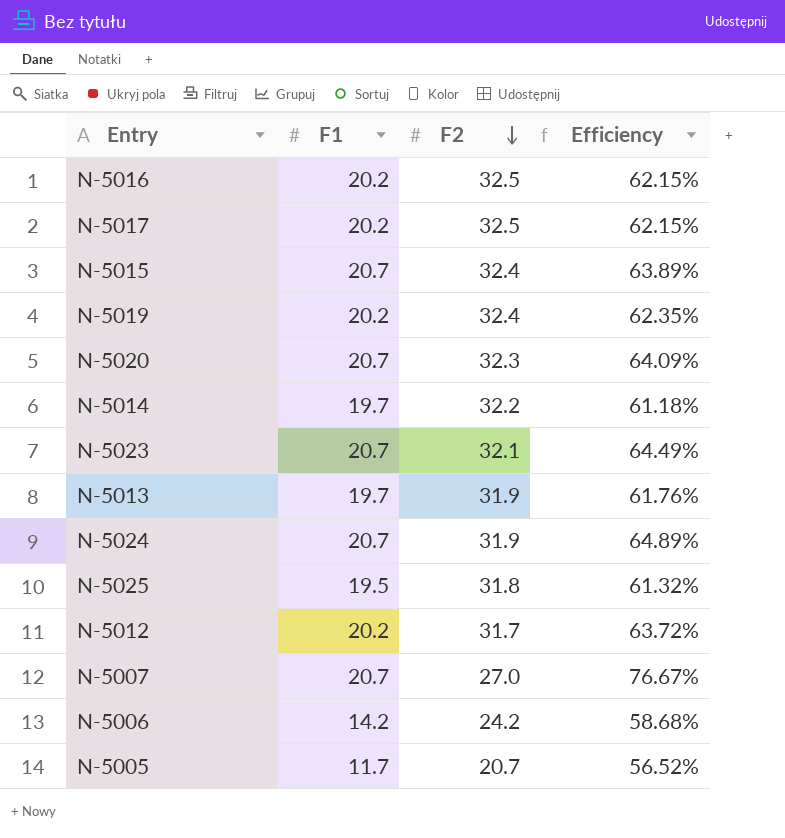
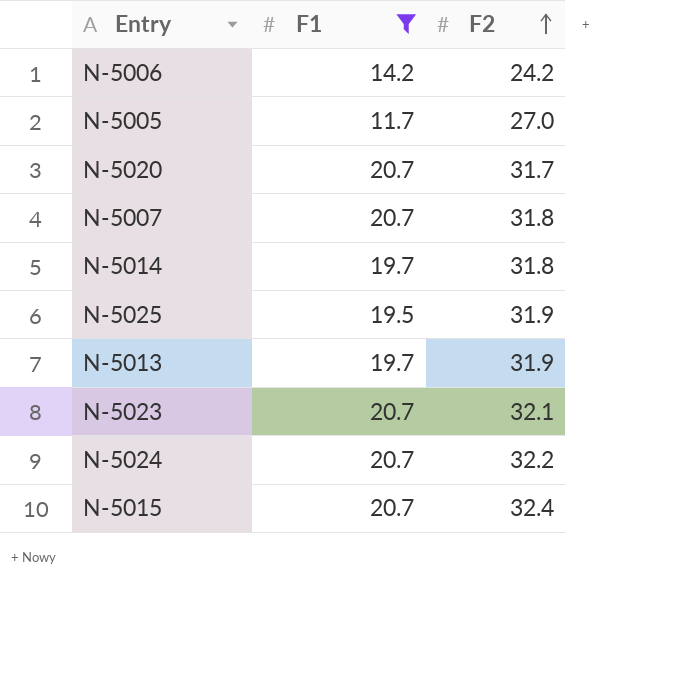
filter: none -> F1 != 20.2
row order: F2 descending -> F2 ascending
column Efficiency | formula: [F1] / [F2] -> none
N-5005 | F2: 20.7 -> 27.0
N-5020 | F2: 32.3 -> 31.7
N-5007 | F2: 27.0 -> 31.8
N-5014 | F2: 32.2 -> 31.8
N-5025 | F2: 31.8 -> 31.9
N-5024 | F2: 31.9 -> 32.2

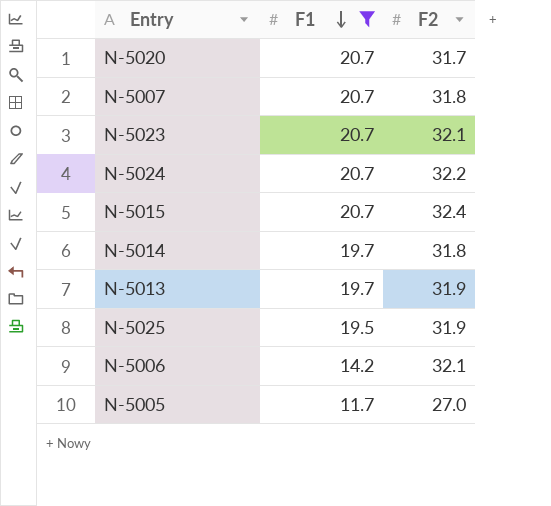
row order: F2 ascending -> F1 descending
N-5006 | F2: 24.2 -> 32.1

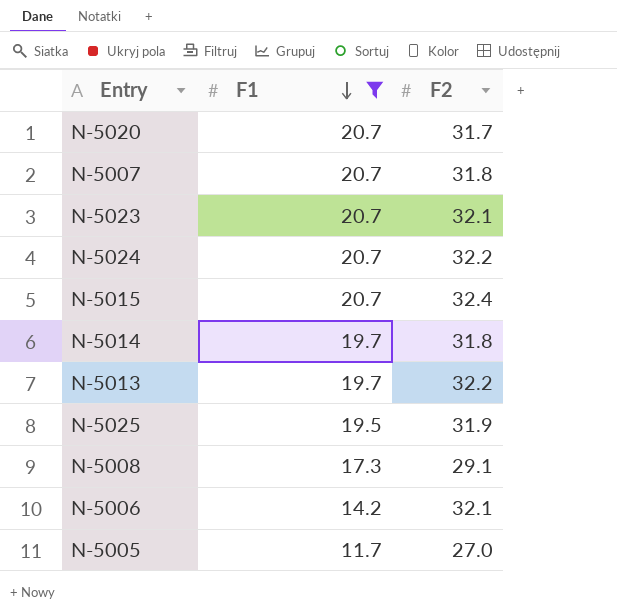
N-5013 | F2: 31.9 -> 32.2
row N-5008: none -> 17.3 | 29.1

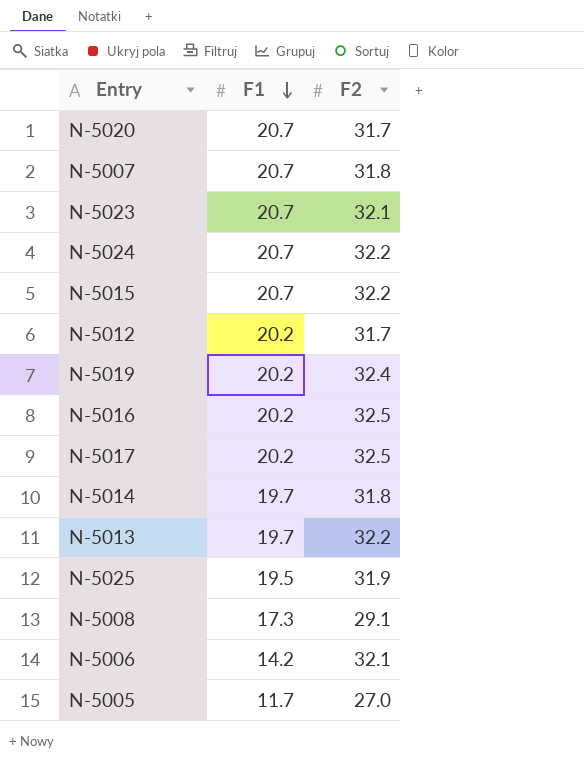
filter: F1 != 20.2 -> none
N-5015 | F2: 32.4 -> 32.2

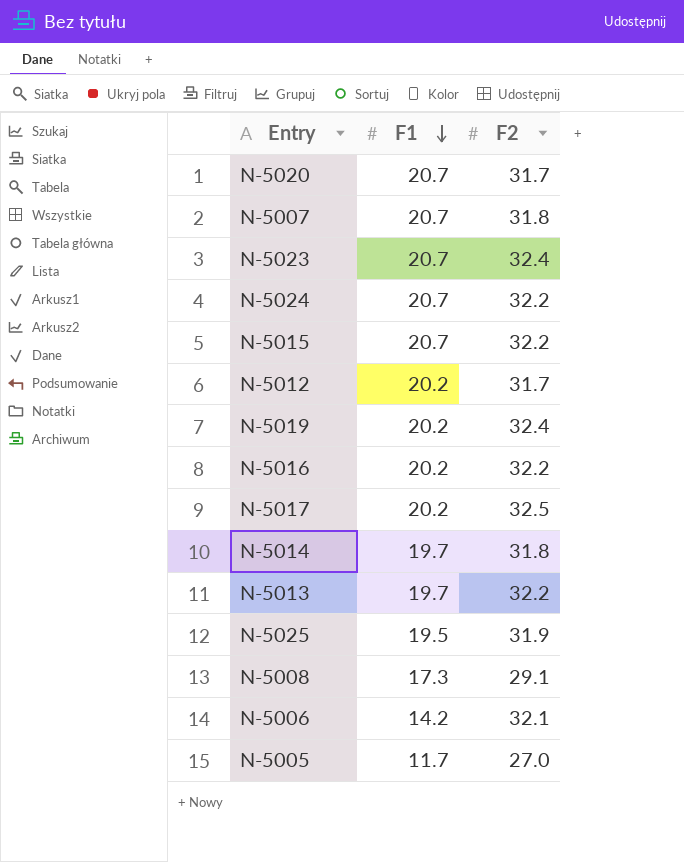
N-5023 | F2: 32.1 -> 32.4
N-5016 | F2: 32.5 -> 32.2

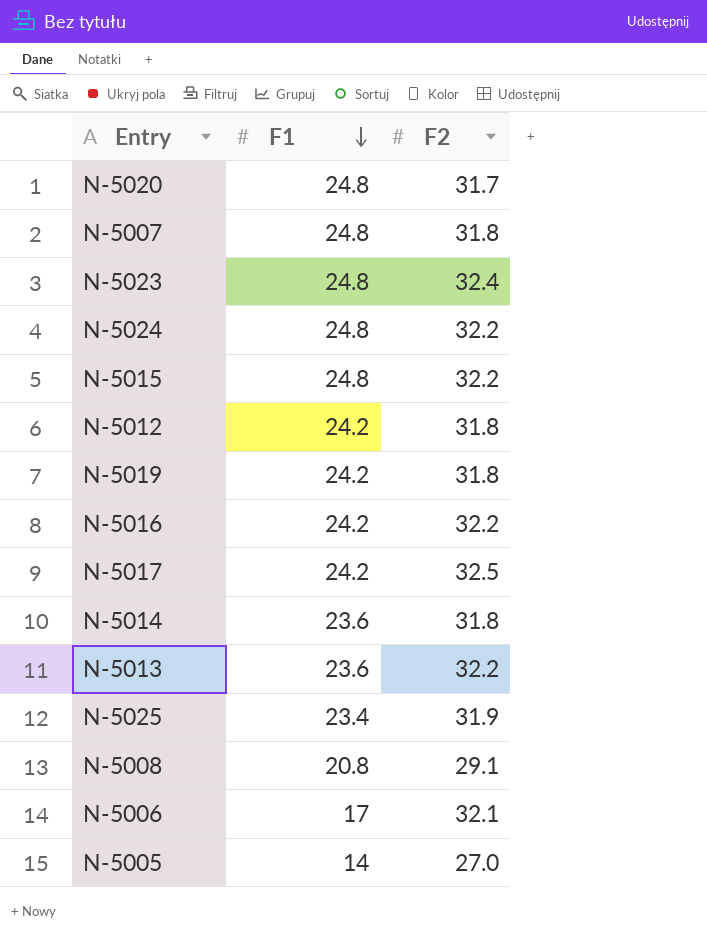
N-5020 | F1: 20.7 -> 24.8
N-5007 | F1: 20.7 -> 24.8
N-5023 | F1: 20.7 -> 24.8
N-5024 | F1: 20.7 -> 24.8
N-5015 | F1: 20.7 -> 24.8
N-5012 | F1: 20.2 -> 24.2
N-5012 | F2: 31.7 -> 31.8
N-5019 | F1: 20.2 -> 24.2
N-5019 | F2: 32.4 -> 31.8
N-5016 | F1: 20.2 -> 24.2
N-5017 | F1: 20.2 -> 24.2
N-5014 | F1: 19.7 -> 23.6
N-5013 | F1: 19.7 -> 23.6
N-5025 | F1: 19.5 -> 23.4
N-5008 | F1: 17.3 -> 20.8
N-5006 | F1: 14.2 -> 17
N-5005 | F1: 11.7 -> 14

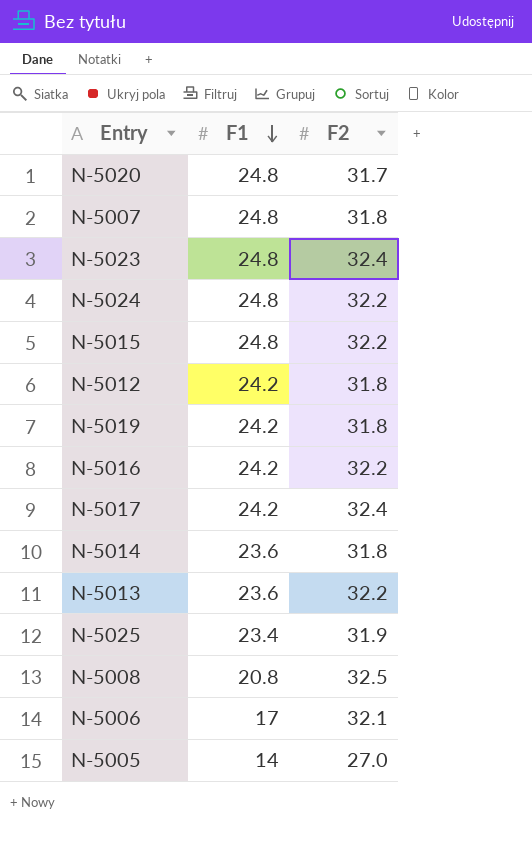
N-5017 | F2: 32.5 -> 32.4
N-5008 | F2: 29.1 -> 32.5

